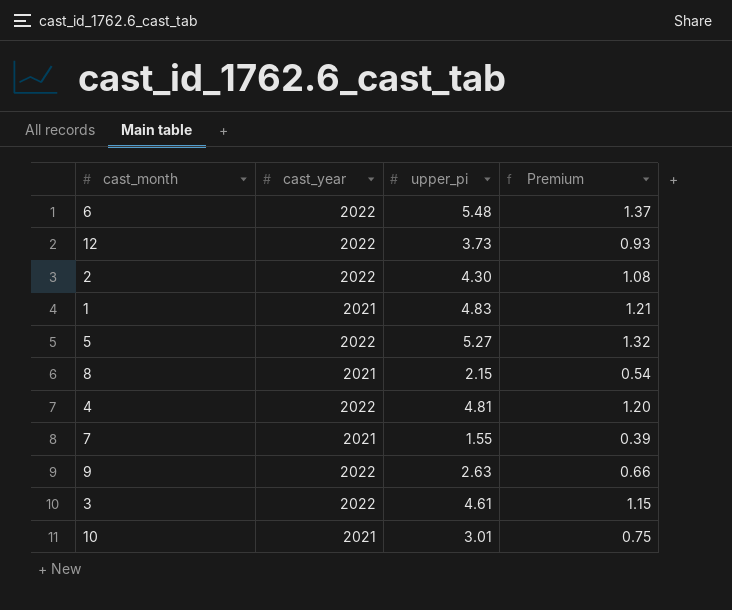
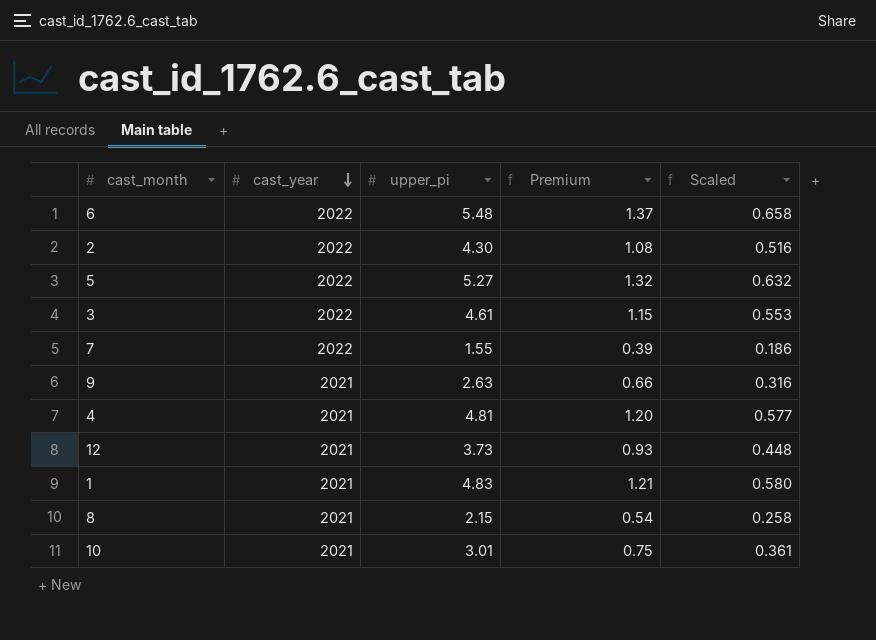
row order: none -> cast_year descending
column Scaled | formula: none -> [upper_pi] * 0.12
7 | cast_year: 2021 -> 2022
9 | cast_year: 2022 -> 2021
4 | cast_year: 2022 -> 2021
12 | cast_year: 2022 -> 2021

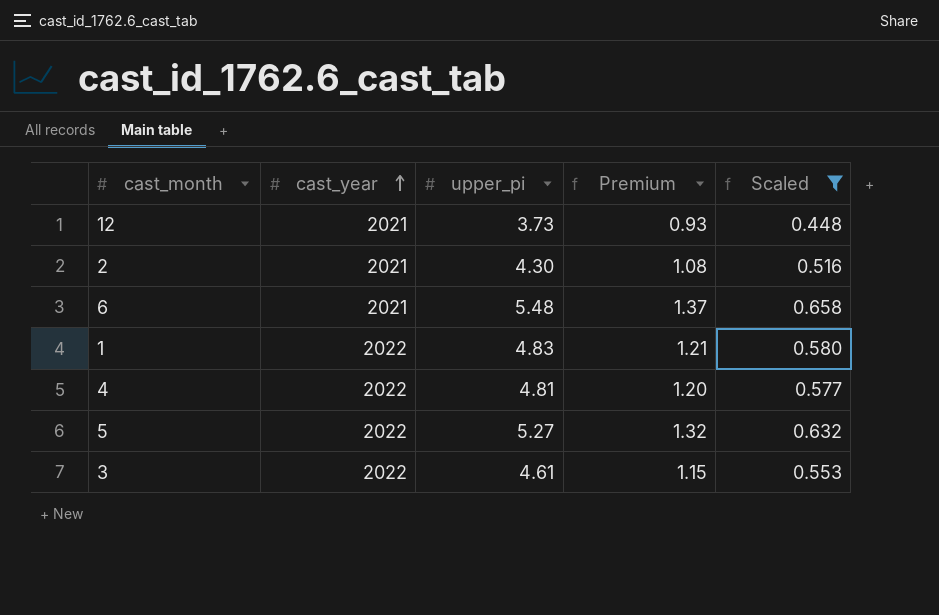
filter: none -> Scaled >= 0.448
row order: cast_year descending -> cast_year ascending
2 | cast_year: 2022 -> 2021
6 | cast_year: 2022 -> 2021
1 | cast_year: 2021 -> 2022
4 | cast_year: 2021 -> 2022

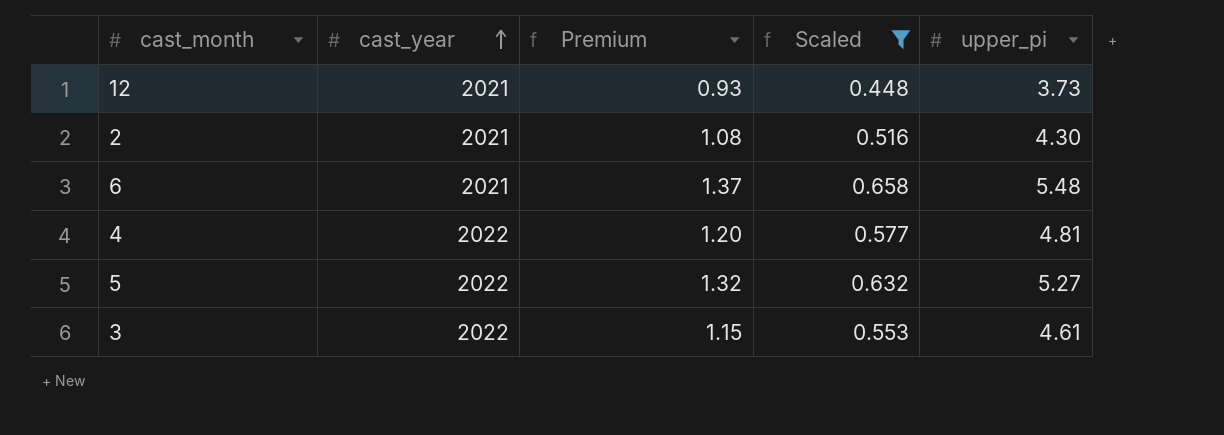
column upper_pi | position: 3 -> 5
row 1: 2022 | 4.83 | 1.21 | 0.580 -> none

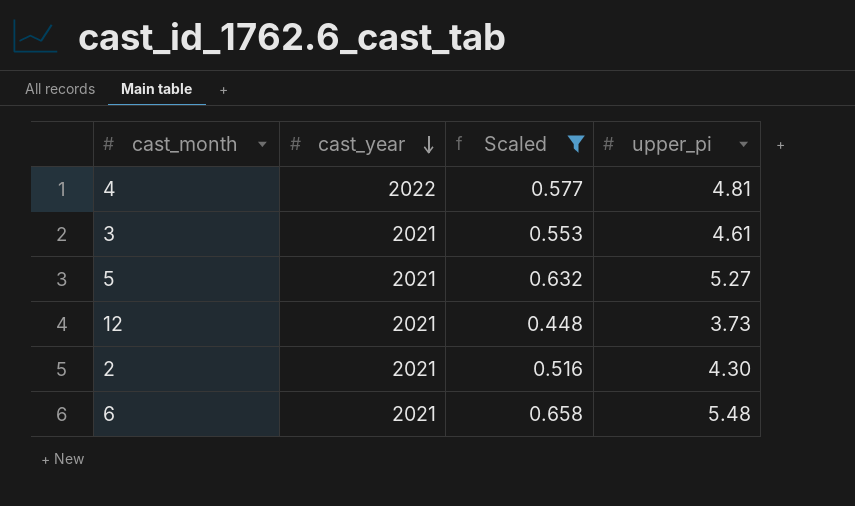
row order: cast_year ascending -> cast_year descending
column Premium | formula: [upper_pi] * 0.25 -> none
3 | cast_year: 2022 -> 2021
5 | cast_year: 2022 -> 2021

